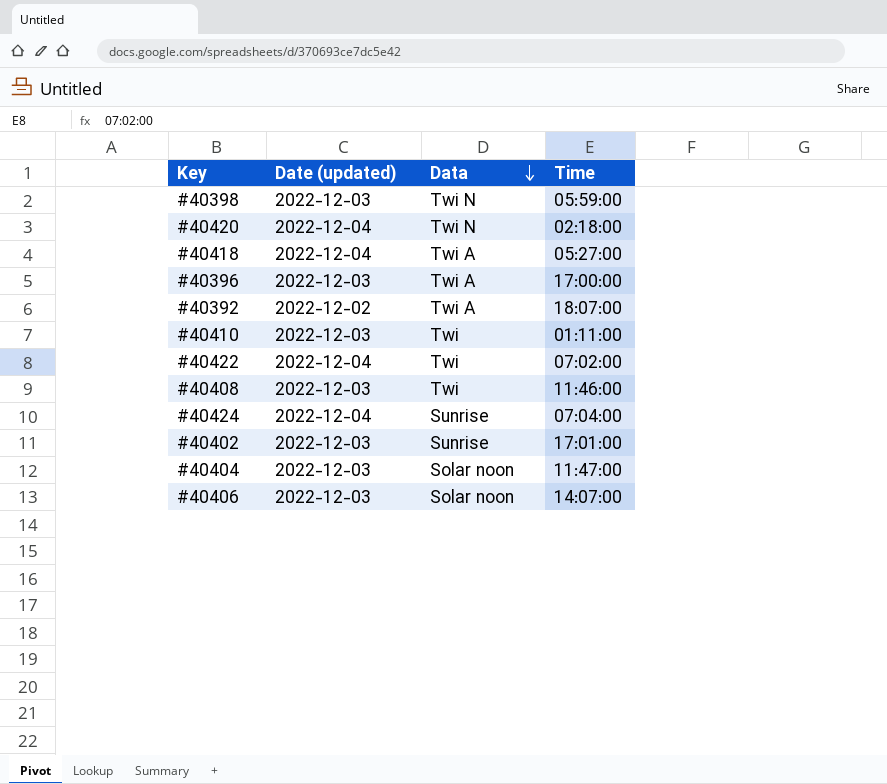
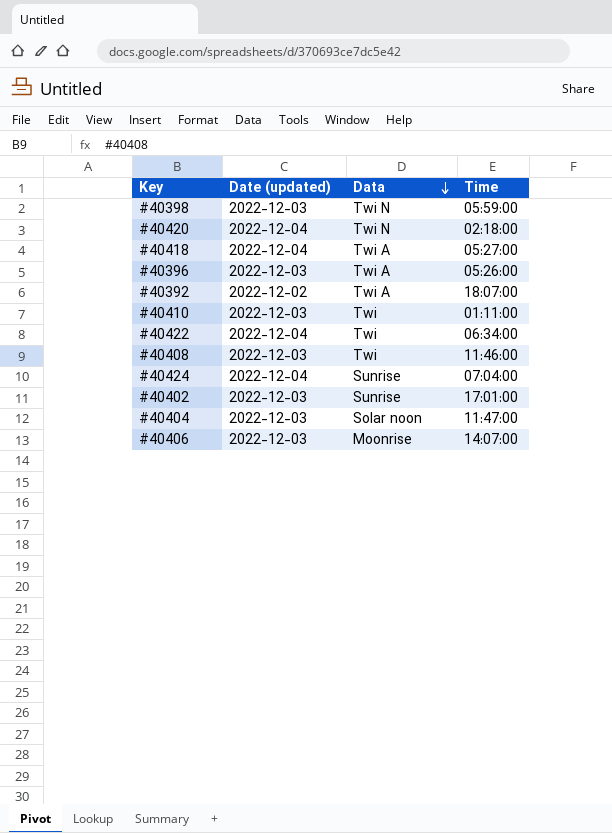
#40396 | Time: 17:00:00 -> 05:26:00
#40422 | Time: 07:02:00 -> 06:34:00
#40406 | Data: Solar noon -> Moonrise

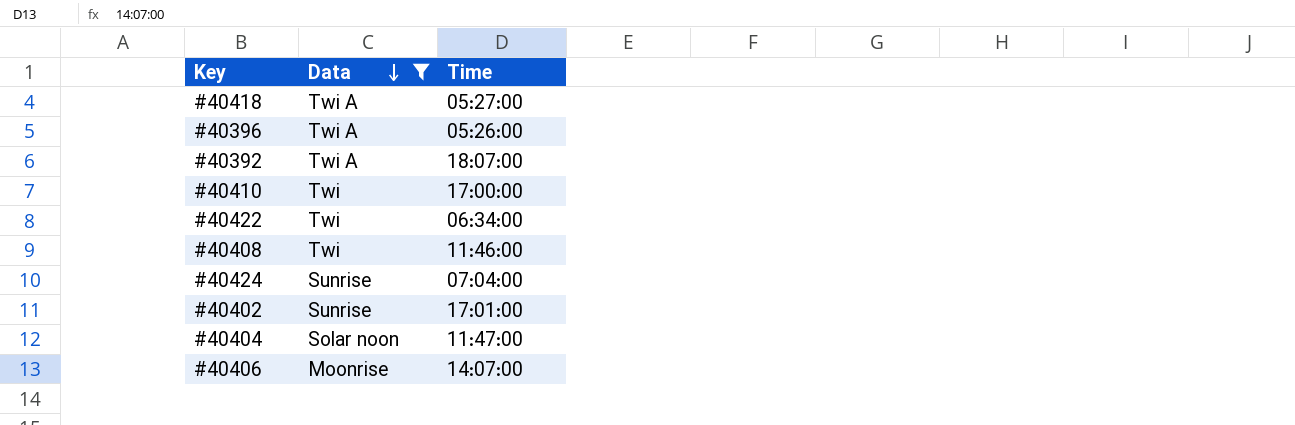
filter: none -> Data != Twi N
column Date (updated) | position: 2 -> none
#40410 | Time: 01:11:00 -> 17:00:00

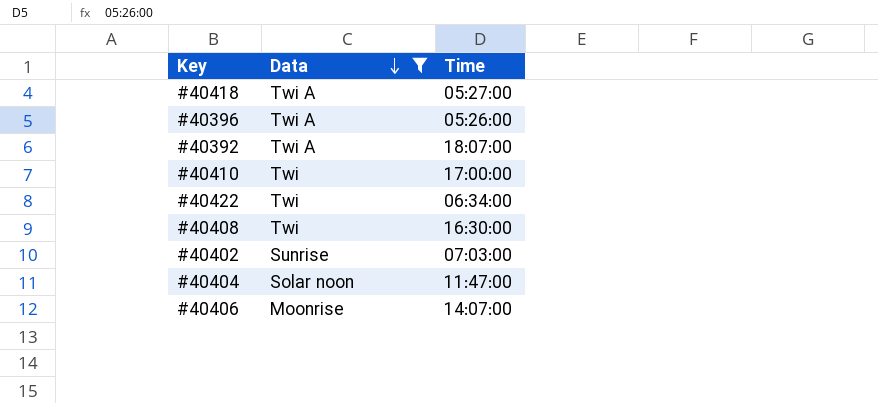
row #40424: Sunrise | 07:04:00 -> none
#40408 | Time: 11:46:00 -> 16:30:00
#40402 | Time: 17:01:00 -> 07:03:00

